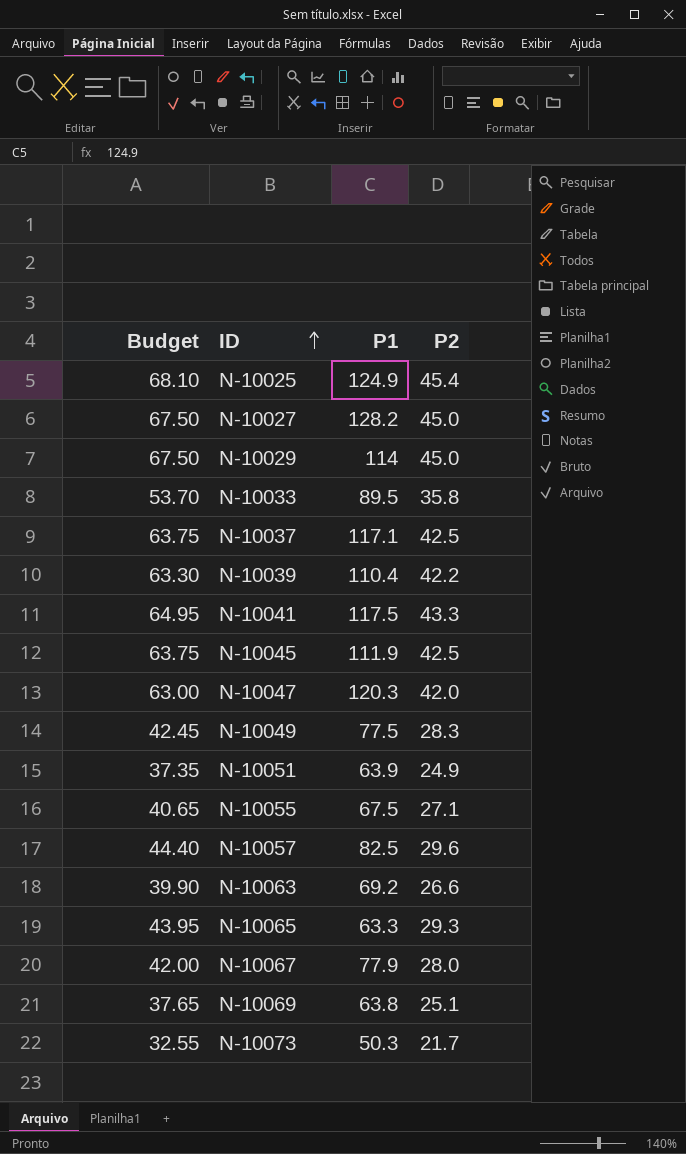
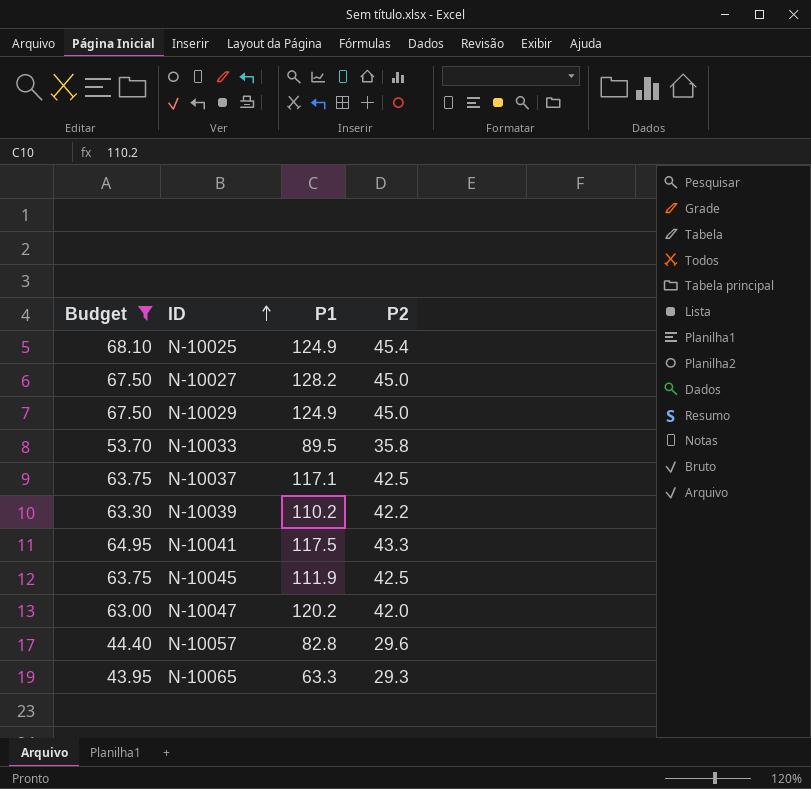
filter: none -> Budget >= 43.95
N-10029 | P1: 114 -> 124.9
N-10039 | P1: 110.4 -> 110.2
N-10047 | P1: 120.3 -> 120.2
N-10057 | P1: 82.5 -> 82.8

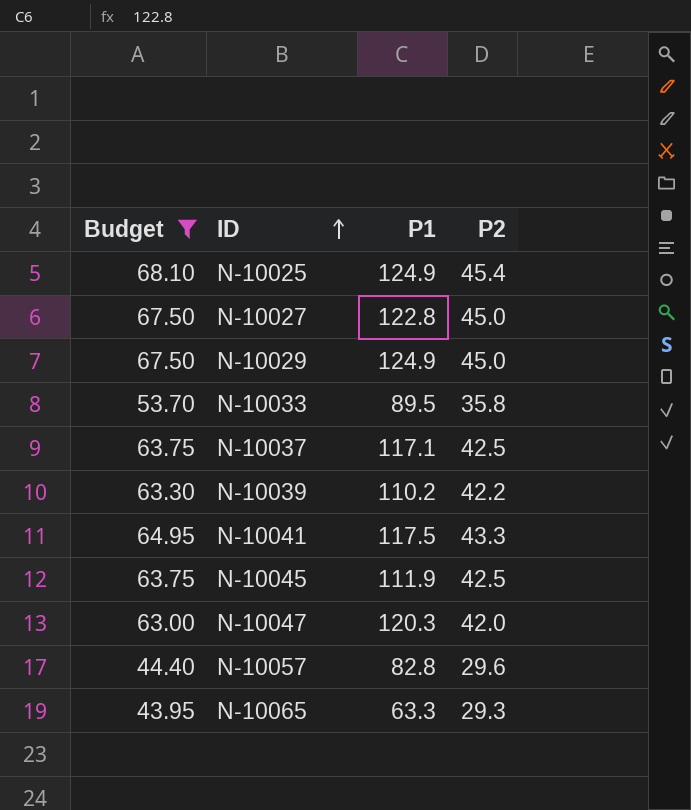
N-10027 | P1: 128.2 -> 122.8
N-10047 | P1: 120.2 -> 120.3

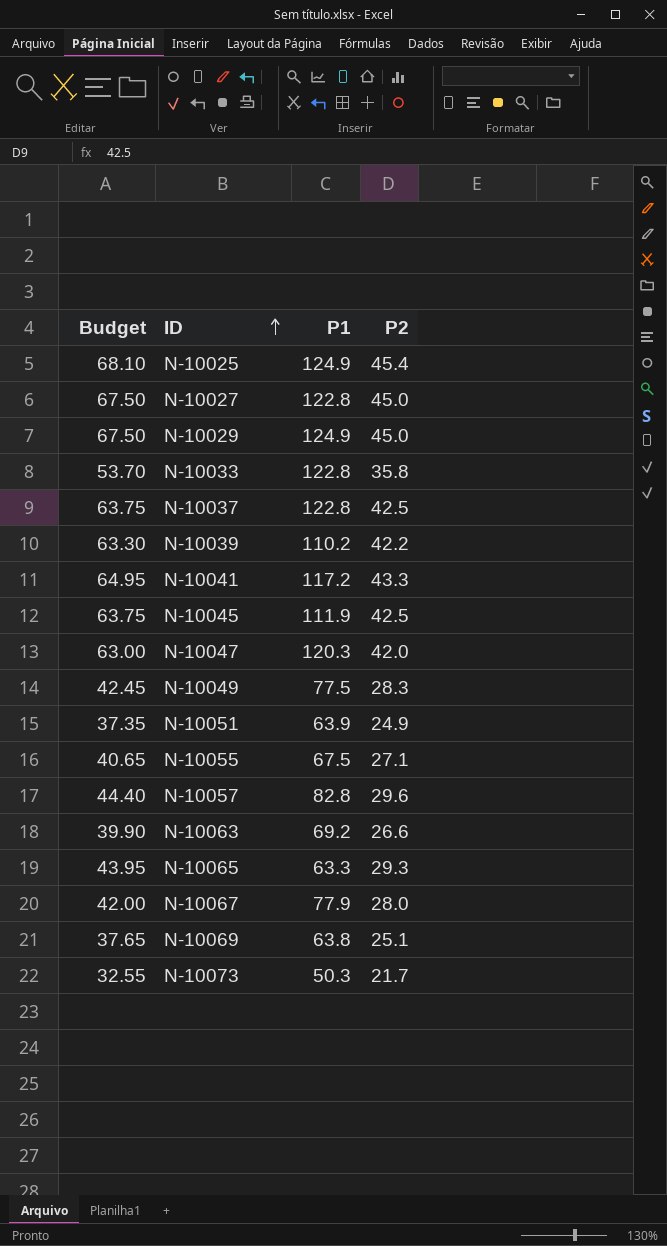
filter: Budget >= 43.95 -> none
N-10033 | P1: 89.5 -> 122.8
N-10037 | P1: 117.1 -> 122.8
N-10041 | P1: 117.5 -> 117.2

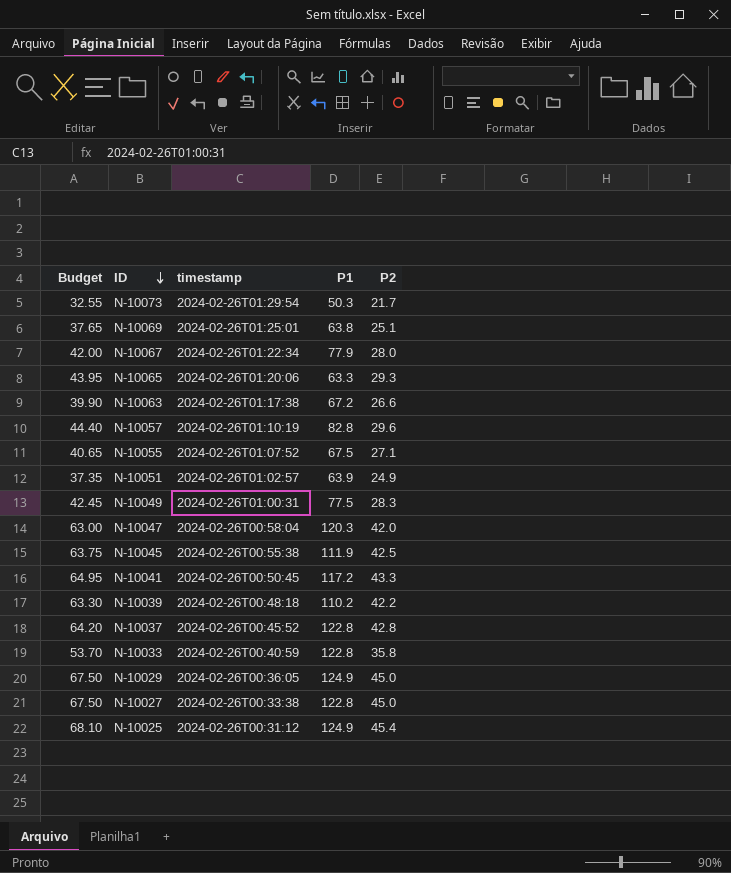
row order: ID ascending -> ID descending
column timestamp | position: none -> 3
N-10063 | P1: 69.2 -> 67.2
N-10037 | Budget: 63.75 -> 64.20
N-10037 | P2: 42.5 -> 42.8

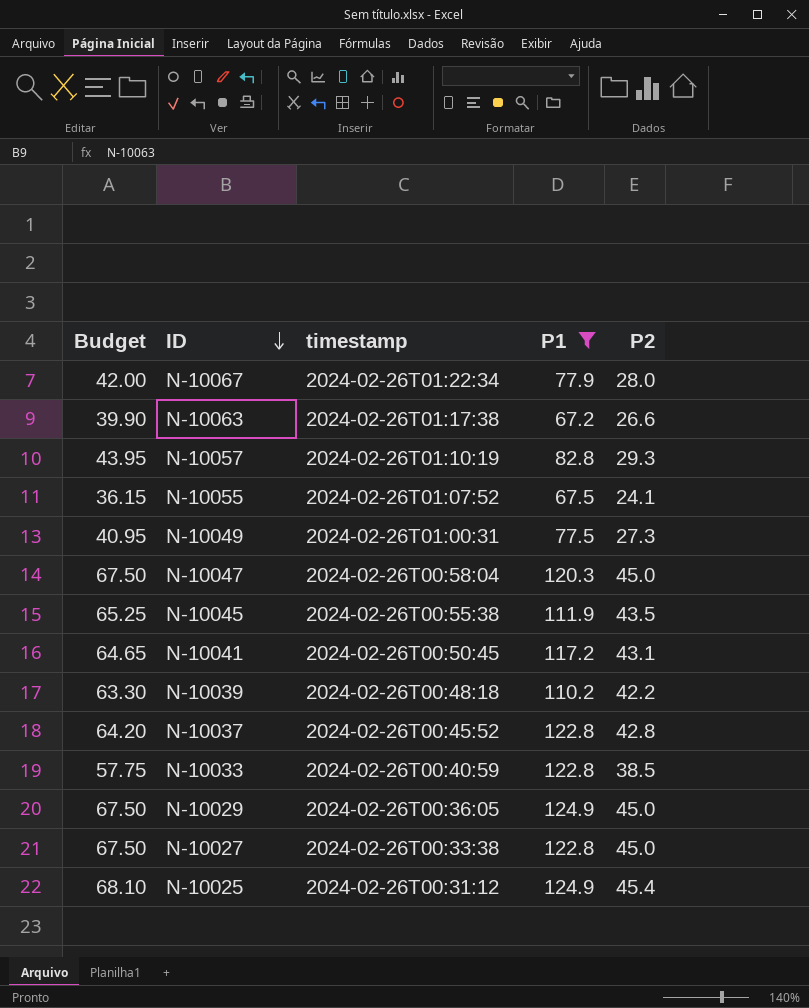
filter: none -> P1 >= 67.2
N-10057 | Budget: 44.40 -> 43.95
N-10057 | P2: 29.6 -> 29.3
N-10055 | Budget: 40.65 -> 36.15
N-10055 | P2: 27.1 -> 24.1
N-10049 | Budget: 42.45 -> 40.95
N-10049 | P2: 28.3 -> 27.3
N-10047 | Budget: 63.00 -> 67.50
N-10047 | P2: 42.0 -> 45.0
N-10045 | Budget: 63.75 -> 65.25
N-10045 | P2: 42.5 -> 43.5
N-10041 | Budget: 64.95 -> 64.65
N-10041 | P2: 43.3 -> 43.1
N-10033 | Budget: 53.70 -> 57.75
N-10033 | P2: 35.8 -> 38.5

